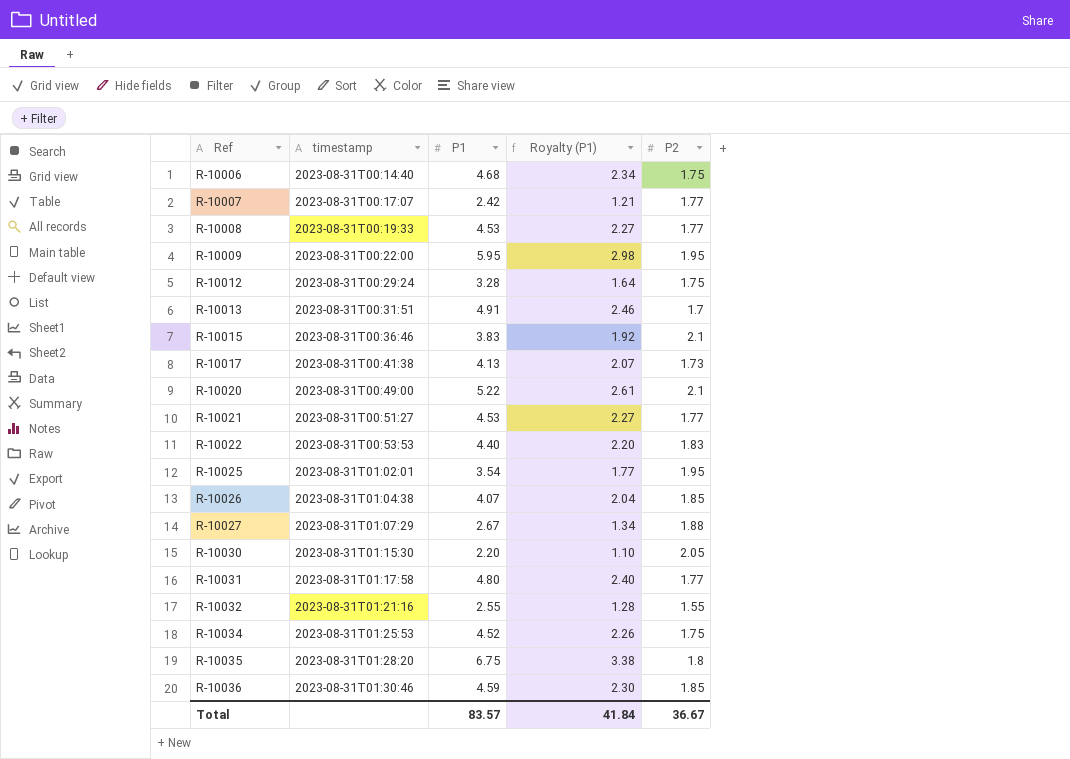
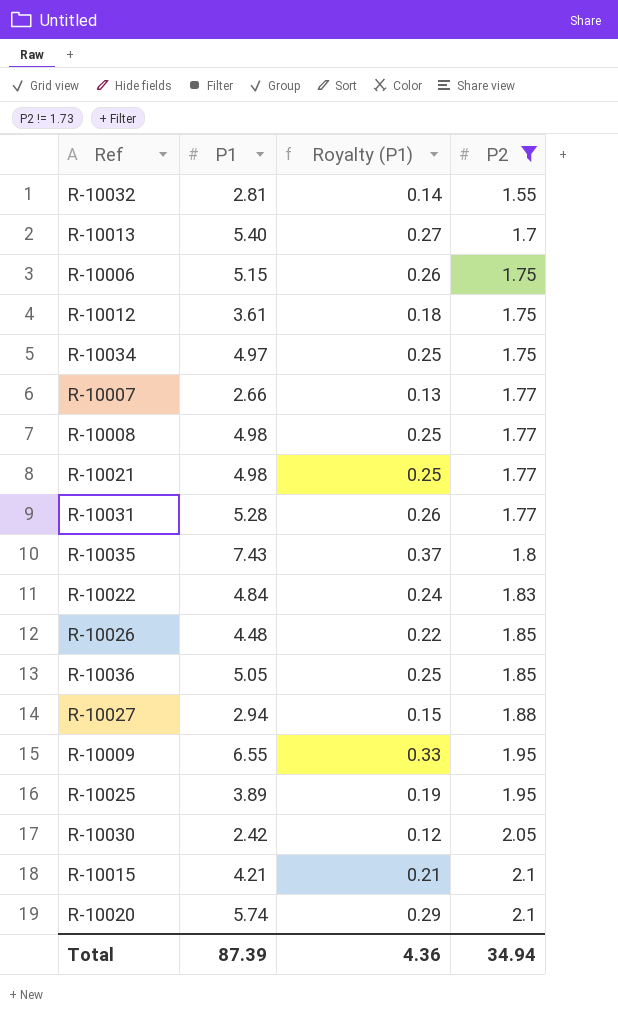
filter: none -> P2 != 1.73
row order: Ref ascending -> P2 ascending
column timestamp | position: 2 -> none
column Royalty (P1) | formula: [P1] * 0.5 -> [P1] * 0.05
R-10032 | P1: 2.55 -> 2.81
R-10013 | P1: 4.91 -> 5.40
R-10006 | P1: 4.68 -> 5.15
R-10012 | P1: 3.28 -> 3.61
R-10034 | P1: 4.52 -> 4.97
R-10007 | P1: 2.42 -> 2.66
R-10008 | P1: 4.53 -> 4.98
R-10021 | P1: 4.53 -> 4.98
R-10031 | P1: 4.80 -> 5.28
R-10035 | P1: 6.75 -> 7.43
R-10022 | P1: 4.40 -> 4.84
R-10026 | P1: 4.07 -> 4.48
R-10036 | P1: 4.59 -> 5.05
R-10027 | P1: 2.67 -> 2.94
R-10009 | P1: 5.95 -> 6.55
R-10025 | P1: 3.54 -> 3.89
R-10030 | P1: 2.20 -> 2.42
R-10015 | P1: 3.83 -> 4.21
R-10020 | P1: 5.22 -> 5.74
Total | P1: 83.57 -> 87.39
Total | Royalty (P1): 41.84 -> 4.36
Total | P2: 36.67 -> 34.94

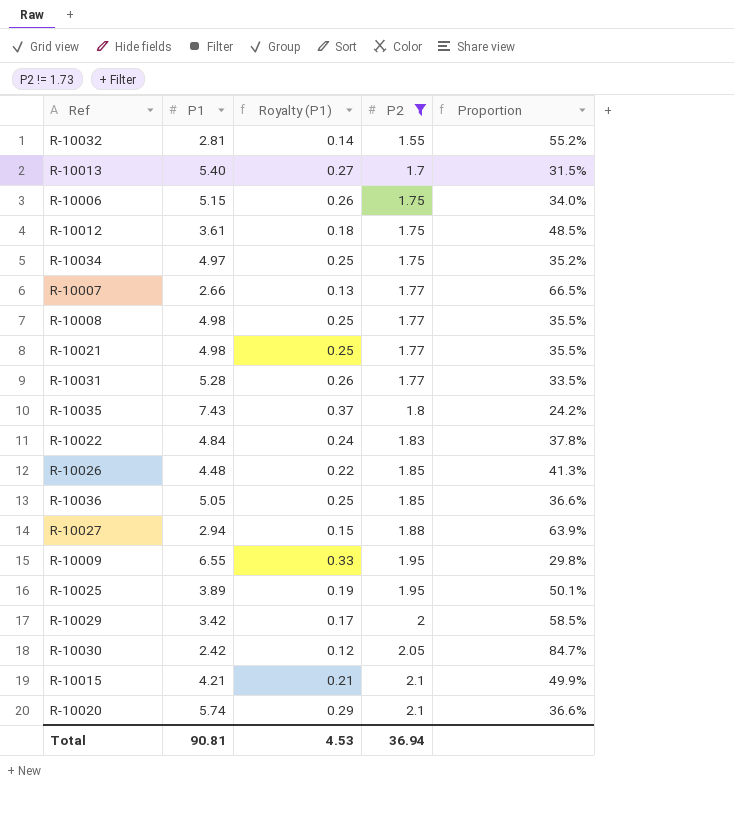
column Proportion | formula: none -> [P2] / [P1]
row R-10029: none -> 3.42 | 0.17 | 2 | 58.5%
Total | P1: 87.39 -> 90.81
Total | Royalty (P1): 4.36 -> 4.53
Total | P2: 34.94 -> 36.94

